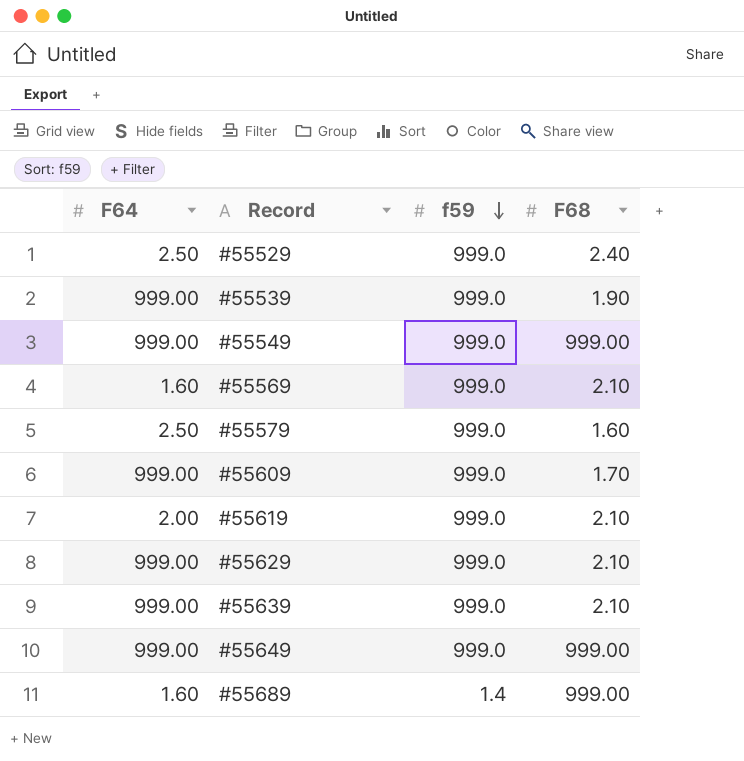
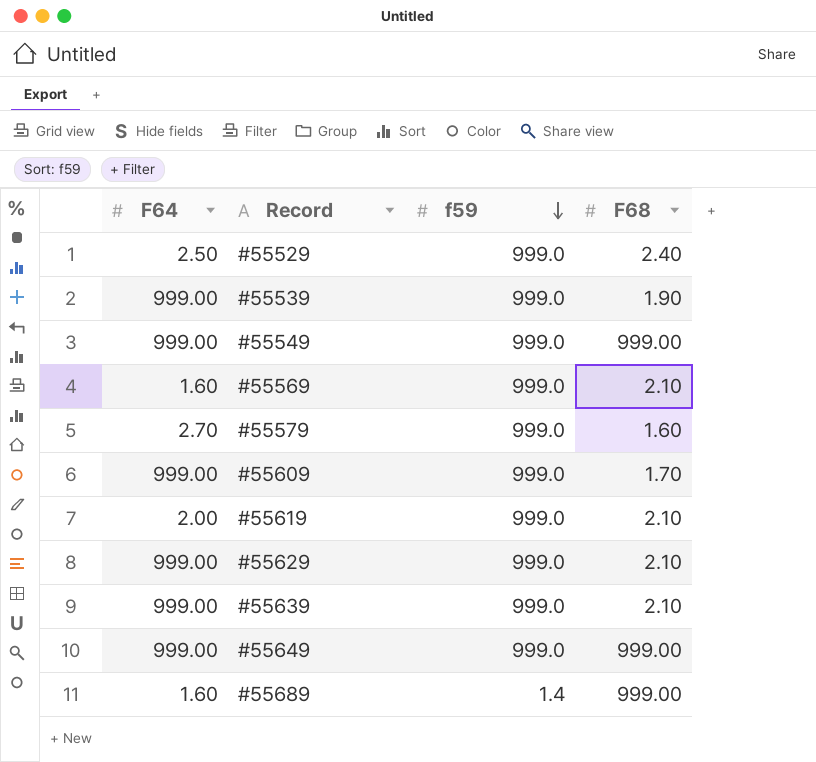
#55579 | F64: 2.50 -> 2.70

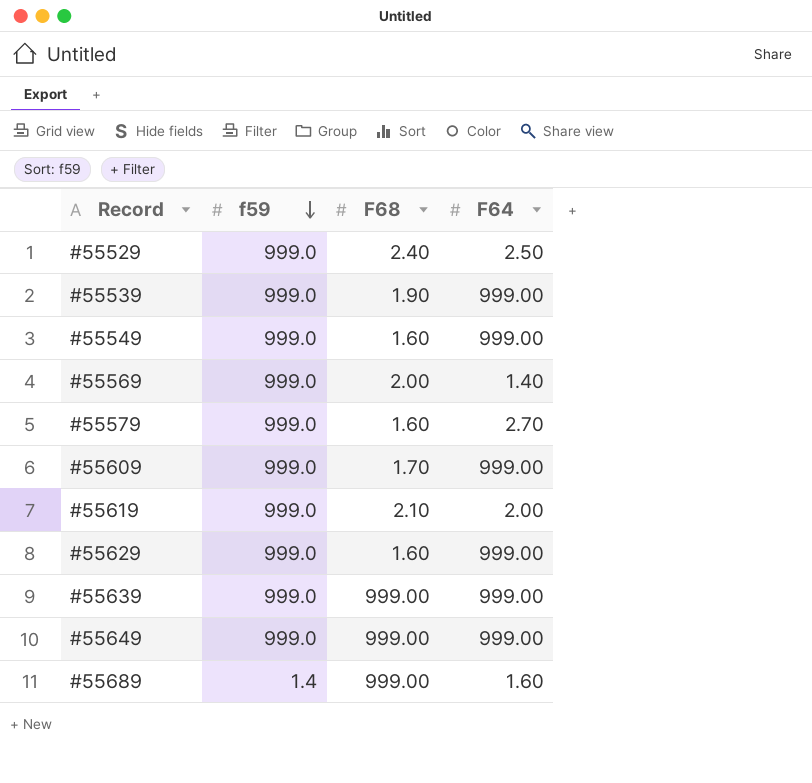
column F64 | position: 1 -> 4
#55549 | F68: 999.00 -> 1.60
#55569 | F68: 2.10 -> 2.00
#55569 | F64: 1.60 -> 1.40
#55629 | F68: 2.10 -> 1.60
#55639 | F68: 2.10 -> 999.00

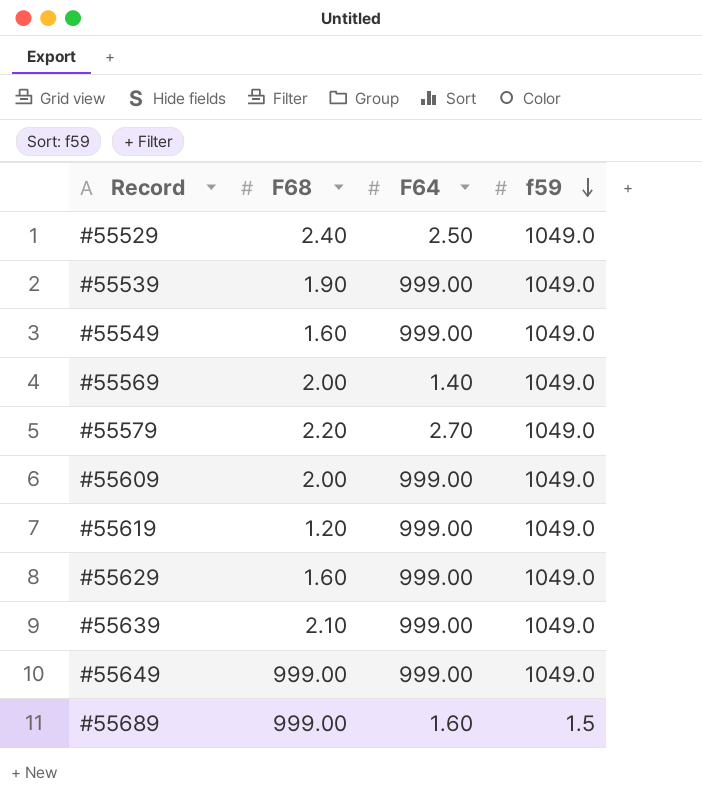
column f59 | position: 2 -> 4
#55529 | f59: 999.0 -> 1049.0
#55539 | f59: 999.0 -> 1049.0
#55549 | f59: 999.0 -> 1049.0
#55569 | f59: 999.0 -> 1049.0
#55579 | F68: 1.60 -> 2.20
#55579 | f59: 999.0 -> 1049.0
#55609 | F68: 1.70 -> 2.00
#55609 | f59: 999.0 -> 1049.0
#55619 | F68: 2.10 -> 1.20
#55619 | F64: 2.00 -> 999.00
#55619 | f59: 999.0 -> 1049.0
#55629 | f59: 999.0 -> 1049.0
#55639 | F68: 999.00 -> 2.10
#55639 | f59: 999.0 -> 1049.0
#55649 | f59: 999.0 -> 1049.0
#55689 | f59: 1.4 -> 1.5

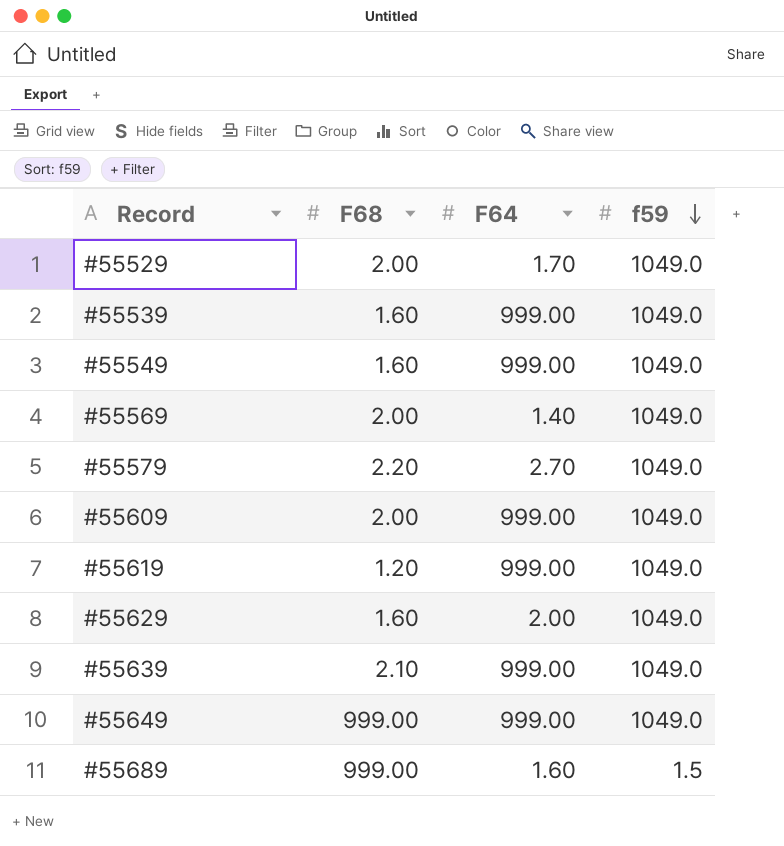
#55529 | F68: 2.40 -> 2.00
#55529 | F64: 2.50 -> 1.70
#55539 | F68: 1.90 -> 1.60
#55629 | F64: 999.00 -> 2.00

